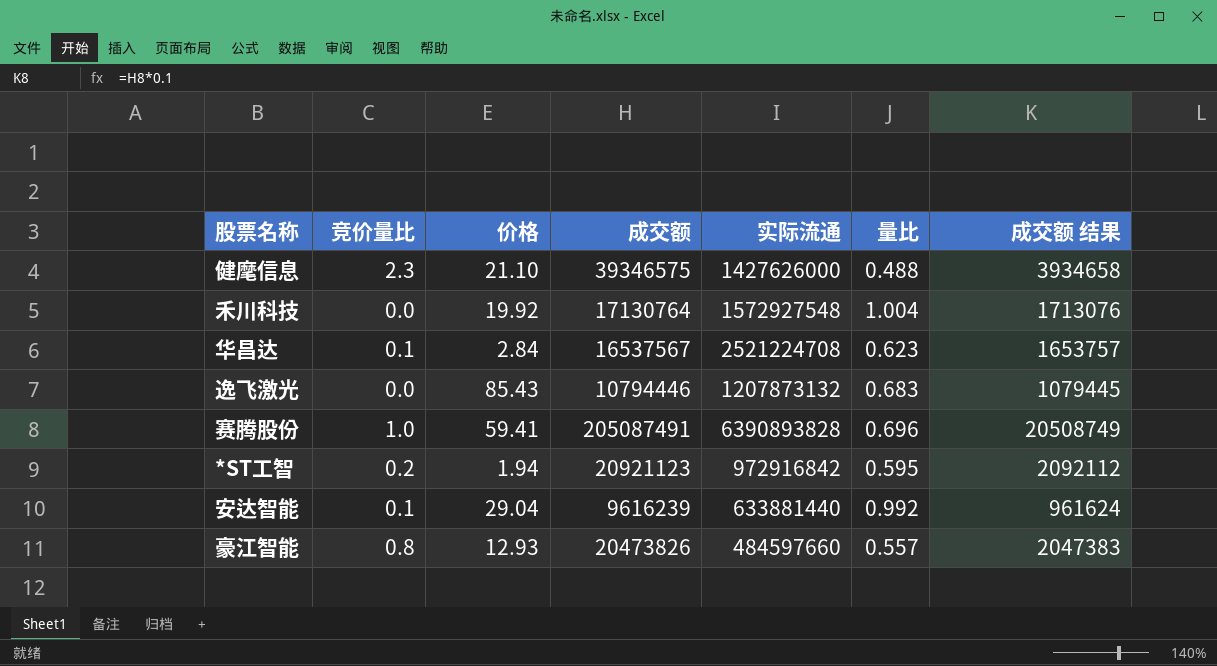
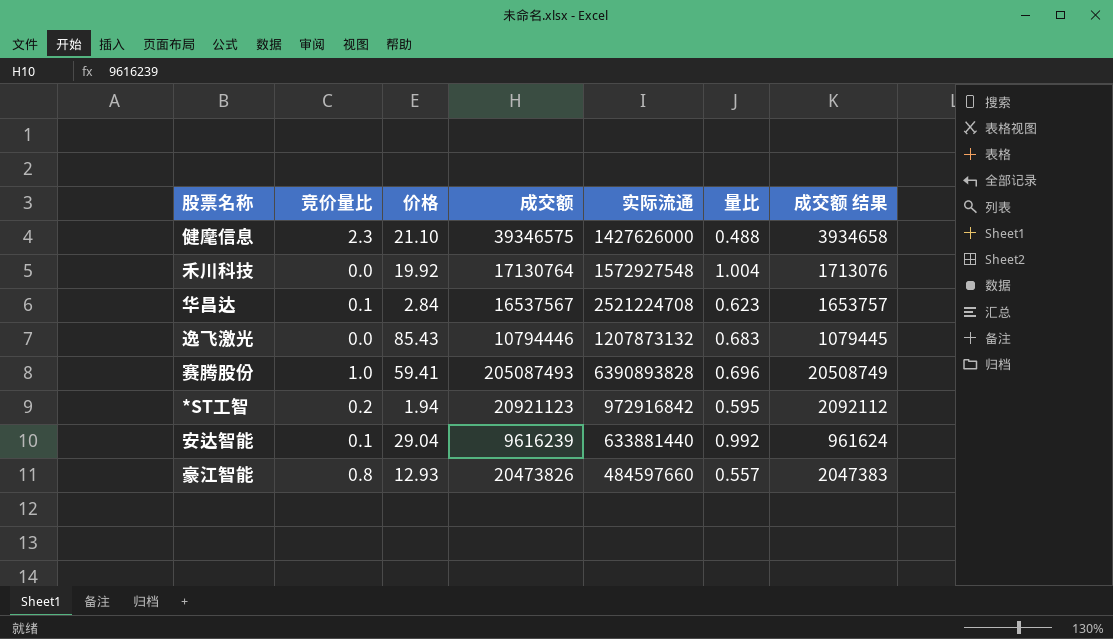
赛腾股份 | 成交额: 205087491 -> 205087493

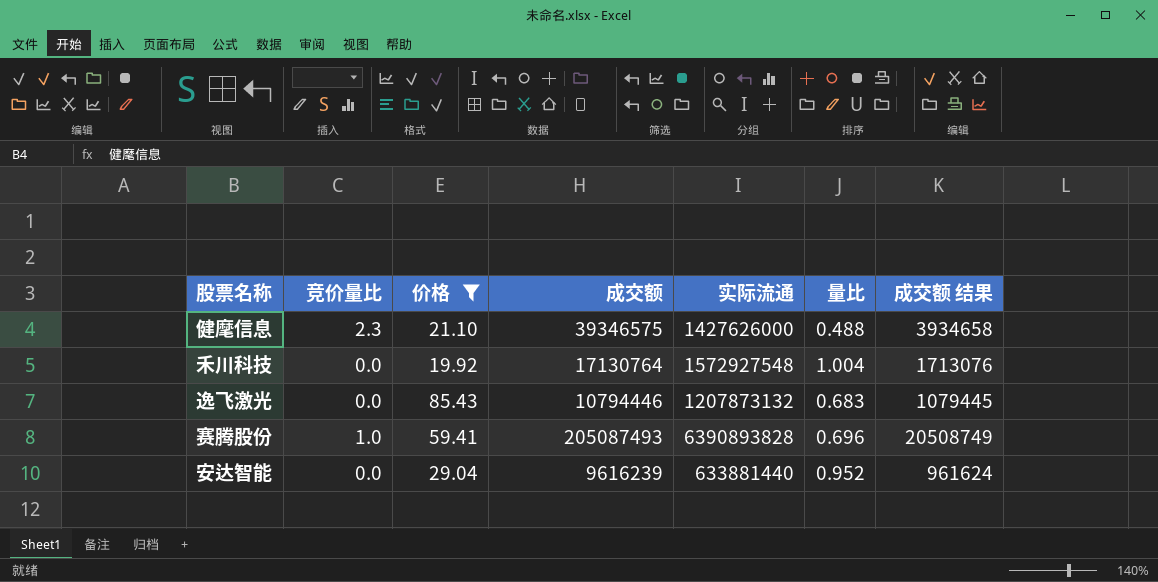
filter: none -> 价格 >= 19.92
安达智能 | 竞价量比: 0.1 -> 0.0
安达智能 | 量比: 0.992 -> 0.952

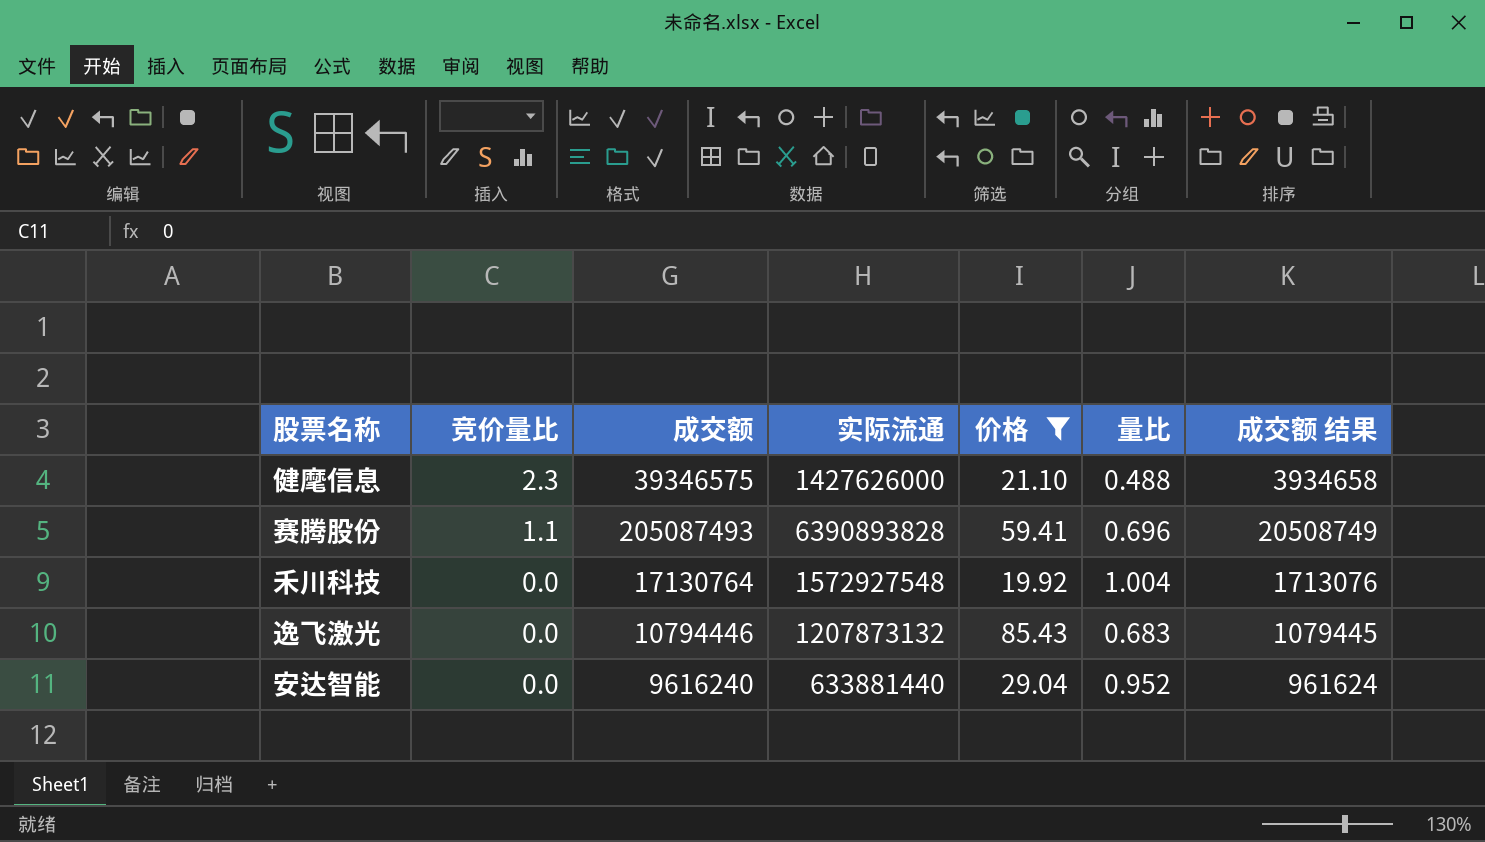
row order: none -> 竞价量比 descending
column 价格 | position: 3 -> 5
赛腾股份 | 竞价量比: 1.0 -> 1.1
安达智能 | 成交额: 9616239 -> 9616240

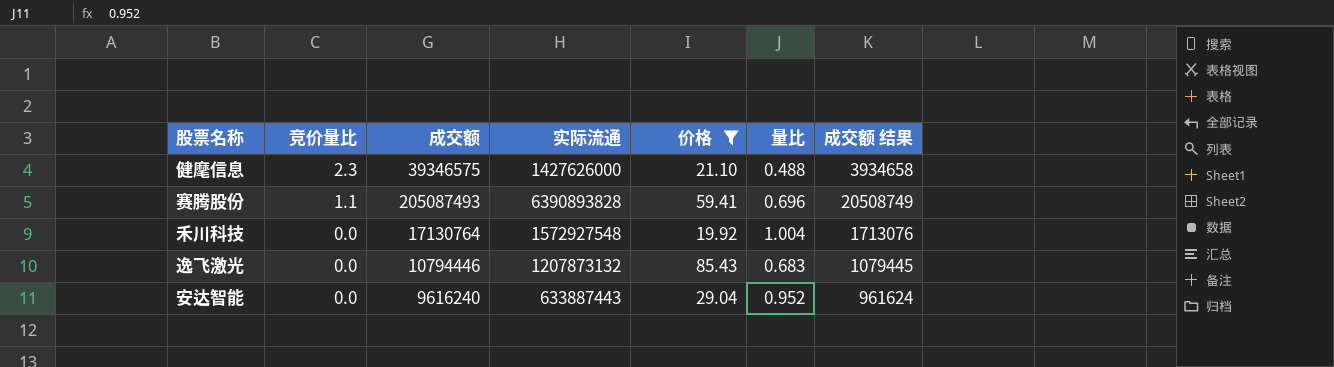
安达智能 | 实际流通: 633881440 -> 633887443

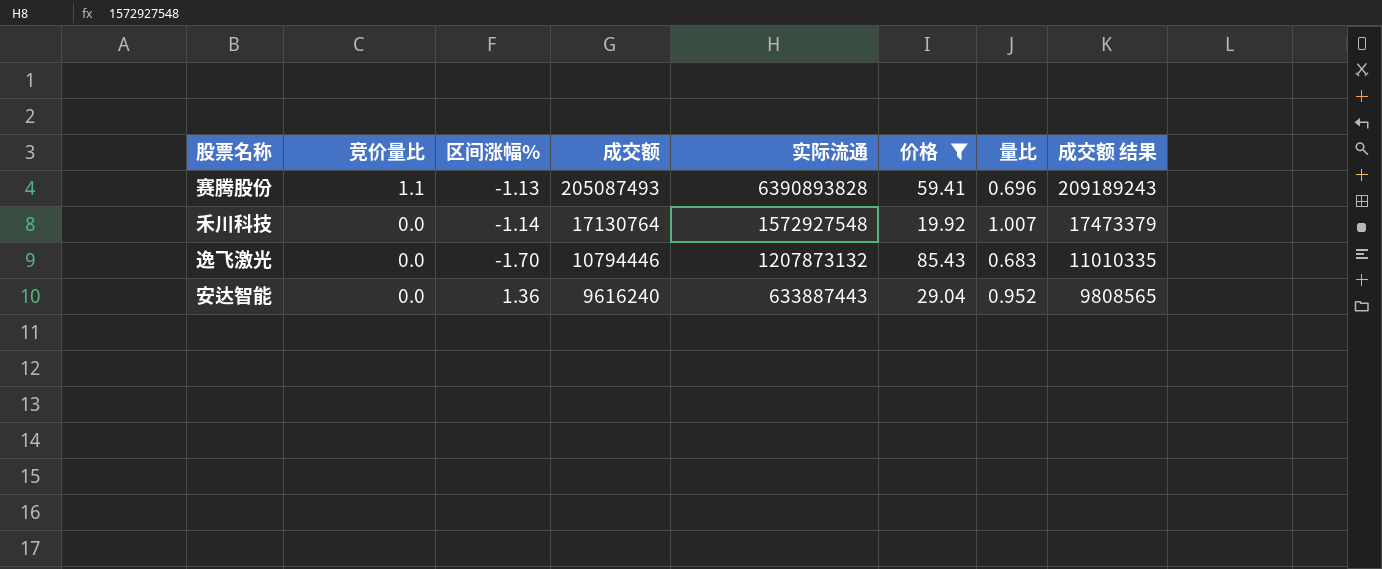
column 区间涨幅% | position: none -> 3
column 成交额 结果 | formula: [成交额] * 0.1 -> [成交额] * 1.02
row 健麾信息: 2.3 | 39346575 | 1427626000 | 21.10 | 0.488 | 3934658 -> none
禾川科技 | 量比: 1.004 -> 1.007

